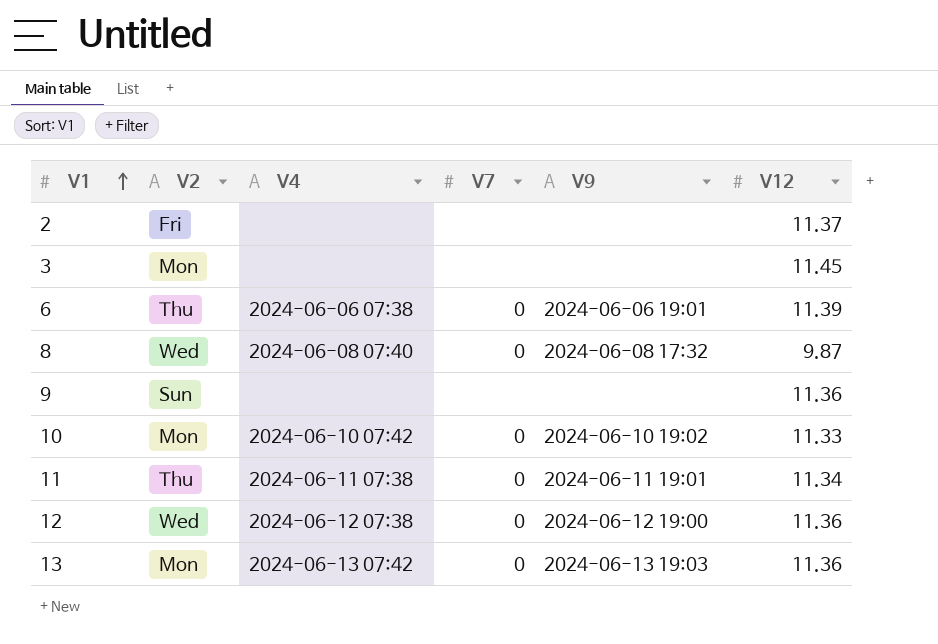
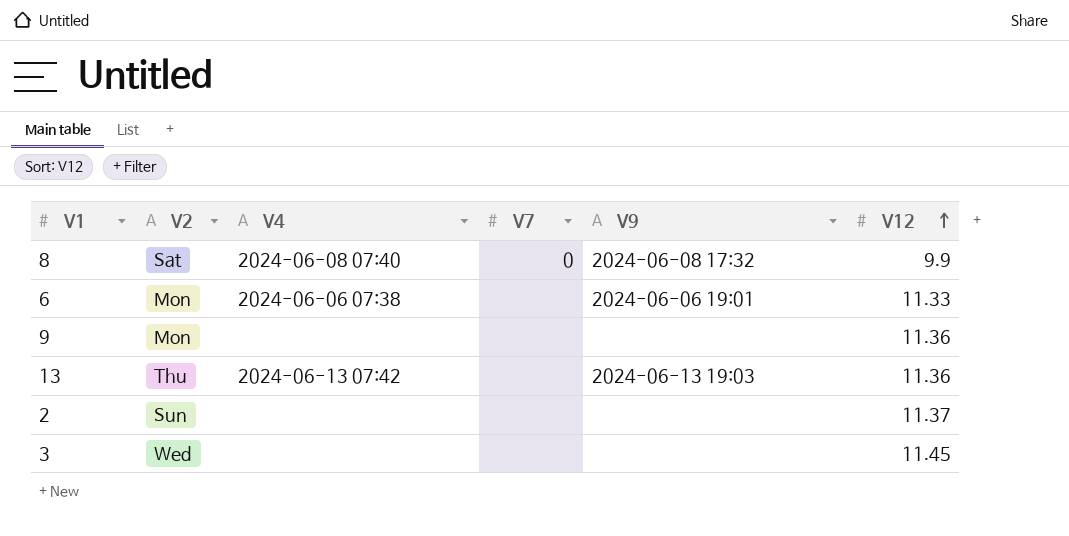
row order: V1 ascending -> V12 ascending
row 10: Mon | 2024-06-10 07:42 | 0 | 2024-06-10 19:02 | 11.33 -> none
row 11: Thu | 2024-06-11 07:38 | 0 | 2024-06-11 19:01 | 11.34 -> none
row 12: Wed | 2024-06-12 07:38 | 0 | 2024-06-12 19:00 | 11.36 -> none
8 | V2: Wed -> Sat
8 | V12: 9.87 -> 9.9
6 | V2: Thu -> Mon
6 | V7: 0 -> none
6 | V12: 11.39 -> 11.33
9 | V2: Sun -> Mon
13 | V2: Mon -> Thu
13 | V7: 0 -> none
2 | V2: Fri -> Sun
3 | V2: Mon -> Wed

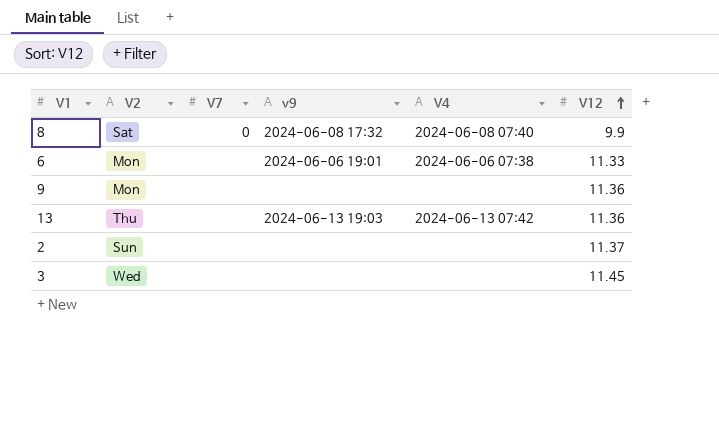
column name: V9 -> v9
column V4 | position: 3 -> 5

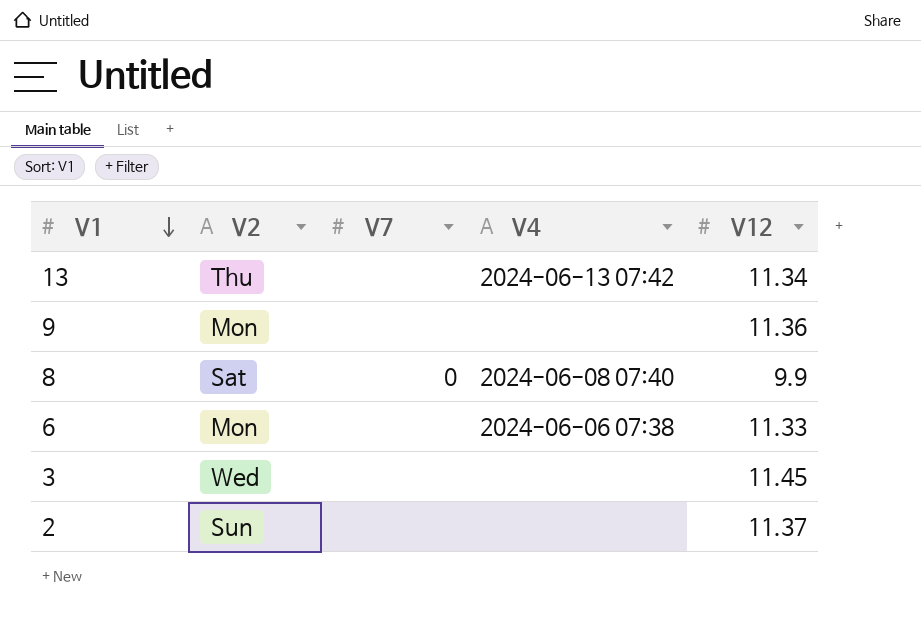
row order: V12 ascending -> V1 descending
column v9 | position: 4 -> none
13 | V12: 11.36 -> 11.34

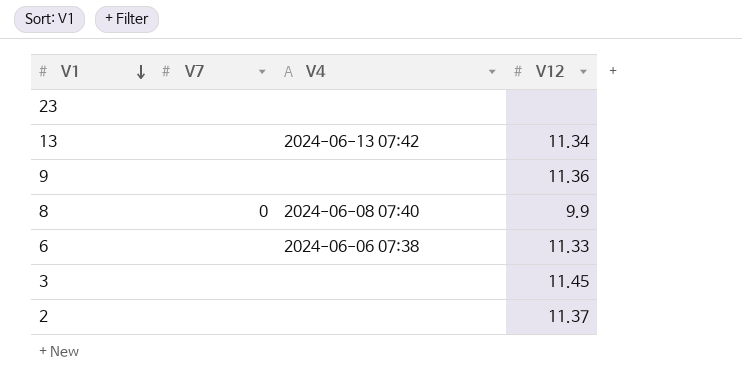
column V2 | position: 2 -> none
row 23: none -> none | none | none

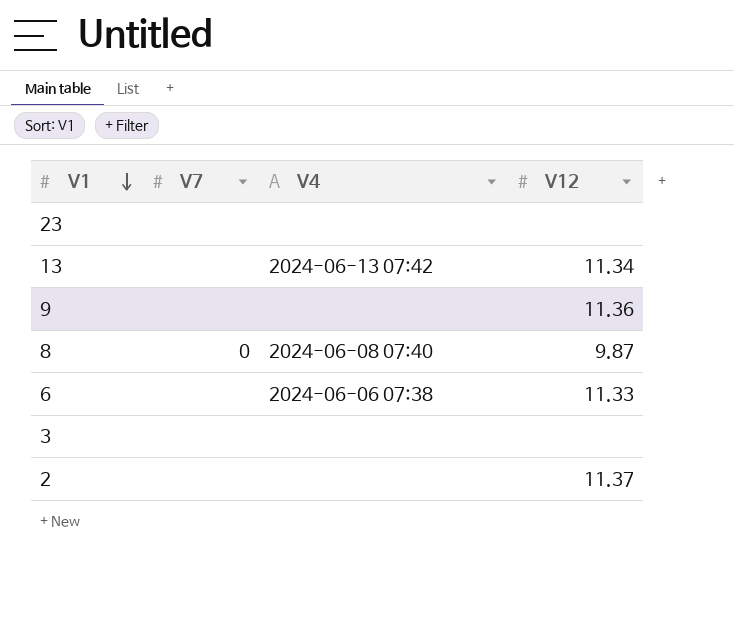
8 | V12: 9.9 -> 9.87
3 | V12: 11.45 -> none

